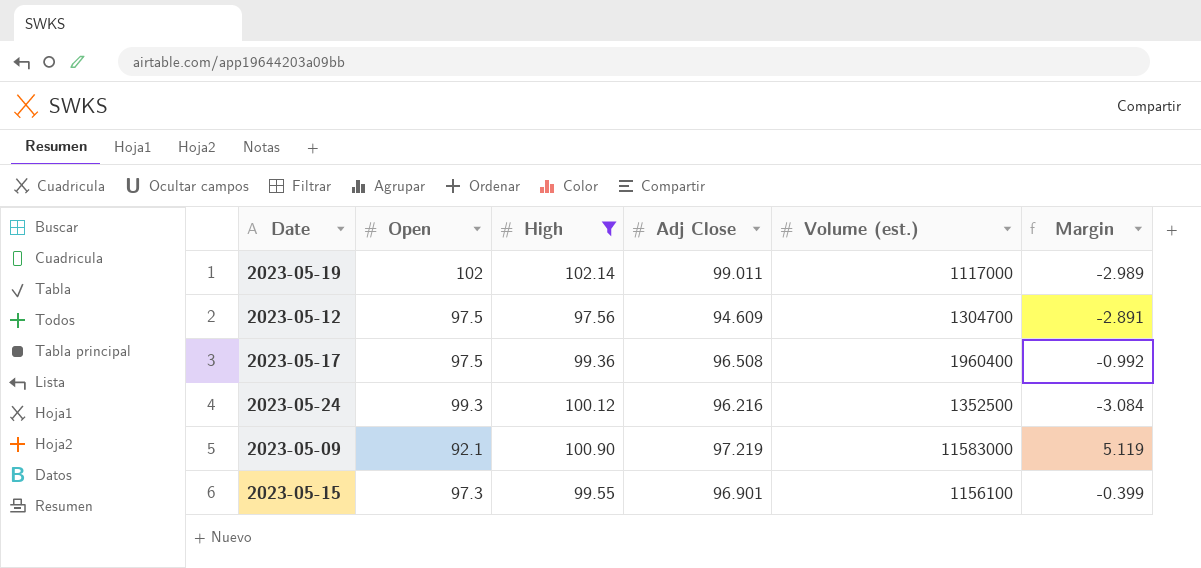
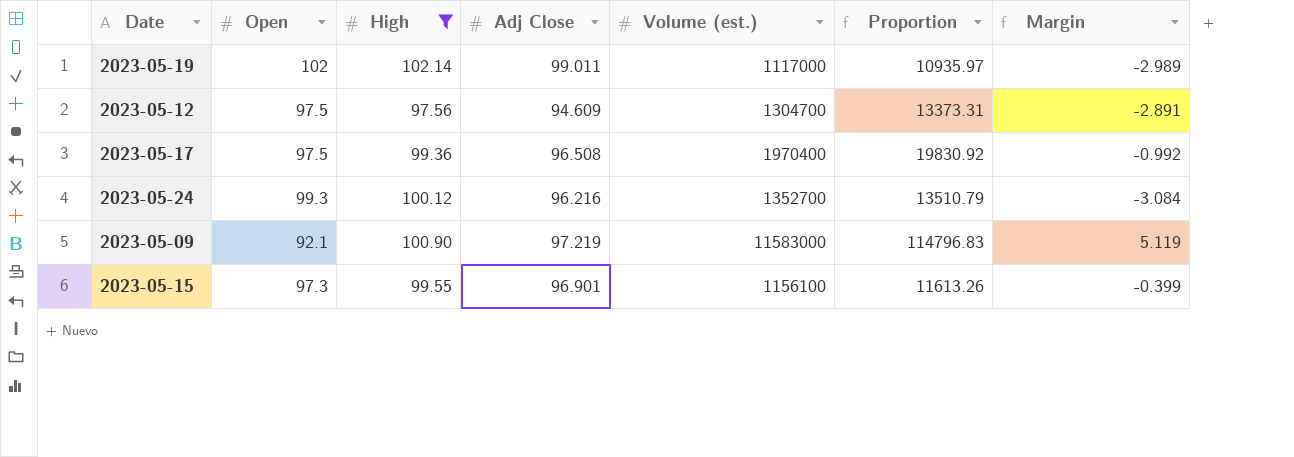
column Proportion | formula: none -> [Volume (est.)] / [High]
2023-05-17 | Volume (est.): 1960400 -> 1970400
2023-05-24 | Volume (est.): 1352500 -> 1352700

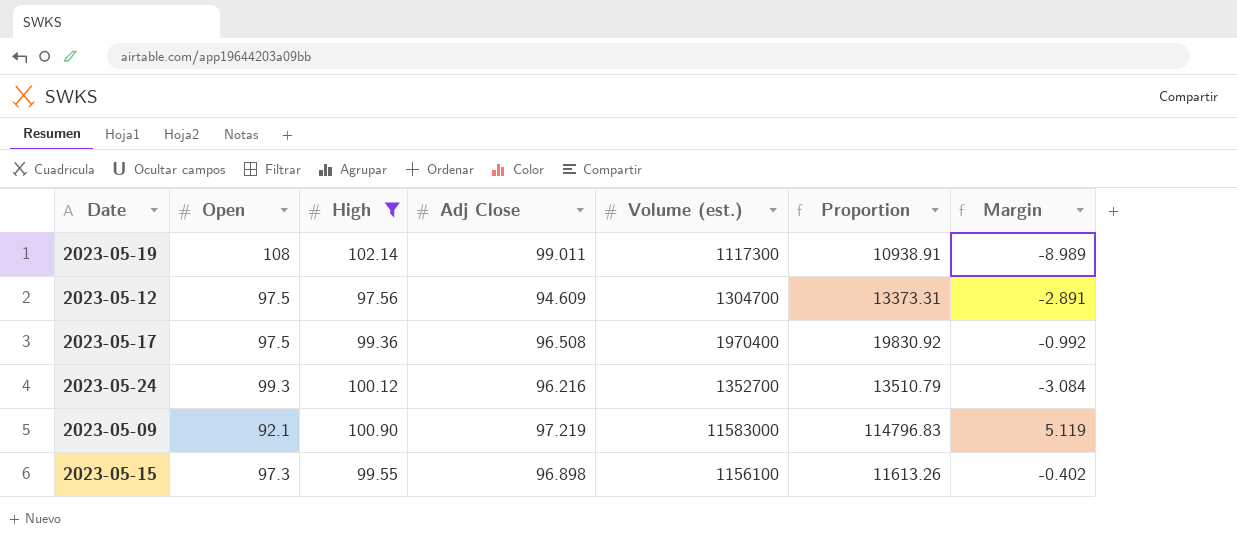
2023-05-19 | Open: 102 -> 108
2023-05-19 | Volume (est.): 1117000 -> 1117300
2023-05-19 | Proportion: 10935.97 -> 10938.91
2023-05-19 | Margin: -2.989 -> -8.989
2023-05-15 | Adj Close: 96.901 -> 96.898
2023-05-15 | Margin: -0.399 -> -0.402

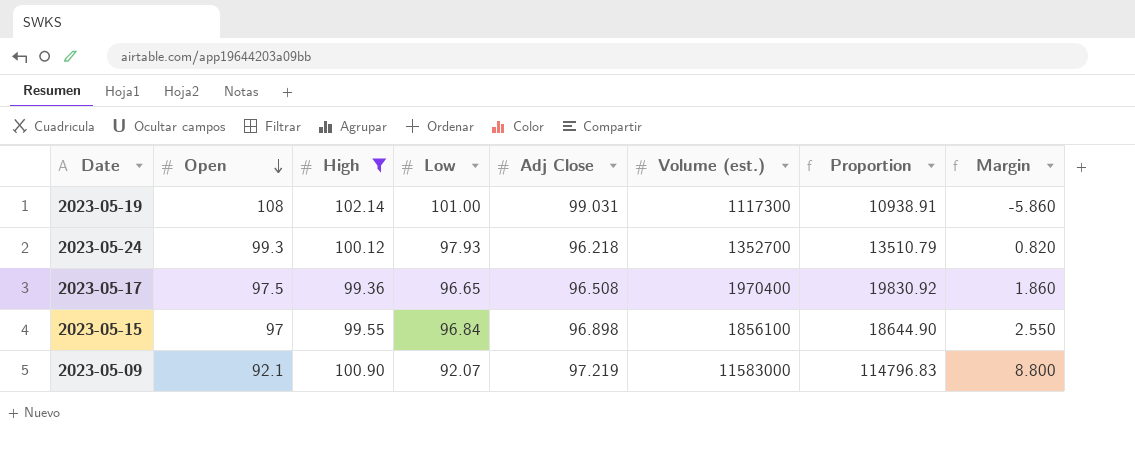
row order: none -> Open descending
column Low | position: none -> 4
column Margin | formula: [Adj Close] - [Open] -> [High] - [Open]
row 2023-05-12: 97.5 | 97.56 | 94.609 | 1304700 | 13373.31 | -2.891 -> none
2023-05-19 | Adj Close: 99.011 -> 99.031
2023-05-24 | Adj Close: 96.216 -> 96.218
2023-05-15 | Open: 97.3 -> 97
2023-05-15 | Volume (est.): 1156100 -> 1856100
2023-05-15 | Proportion: 11613.26 -> 18644.90

